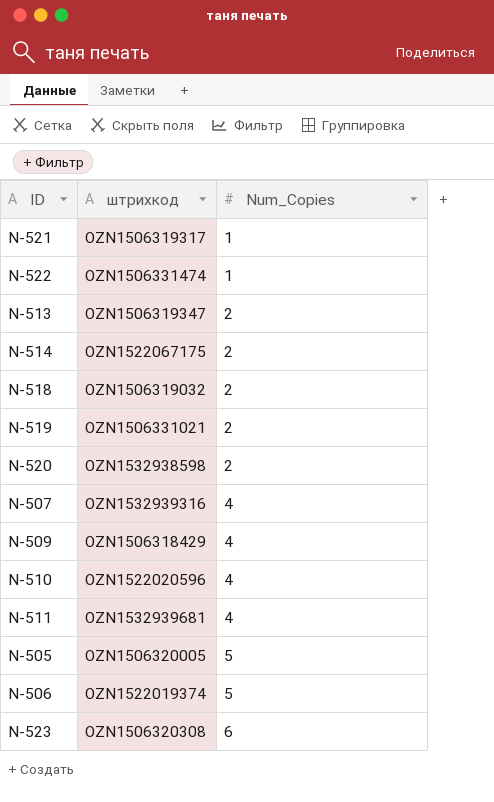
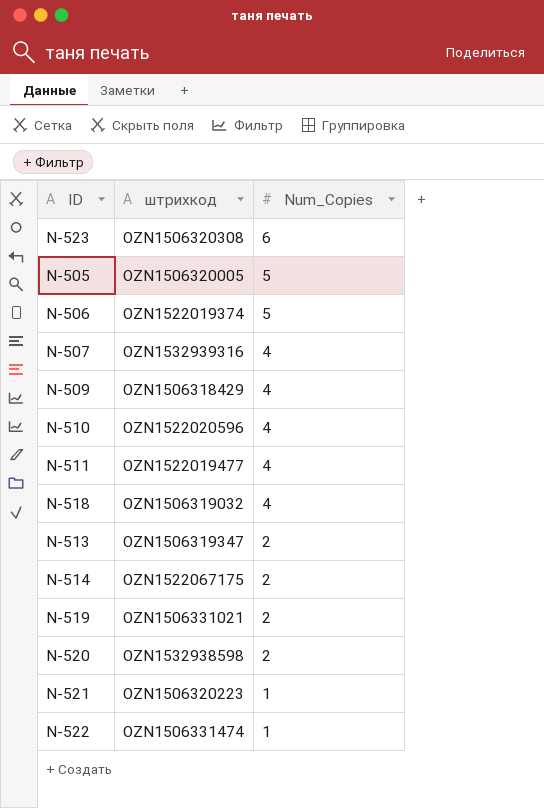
row order: Num_Copies ascending -> Num_Copies descending
N-511 | штрихкод: OZN1532939681 -> OZN1522019477
N-518 | Num_Copies: 2 -> 4
N-521 | штрихкод: OZN1506319317 -> OZN1506320223

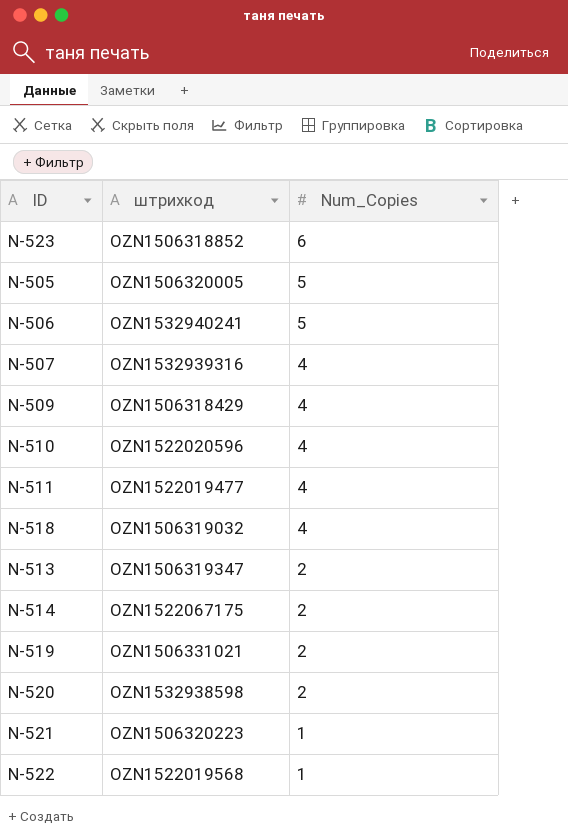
N-523 | штрихкод: OZN1506320308 -> OZN1506318852
N-506 | штрихкод: OZN1522019374 -> OZN1532940241
N-522 | штрихкод: OZN1506331474 -> OZN1522019568

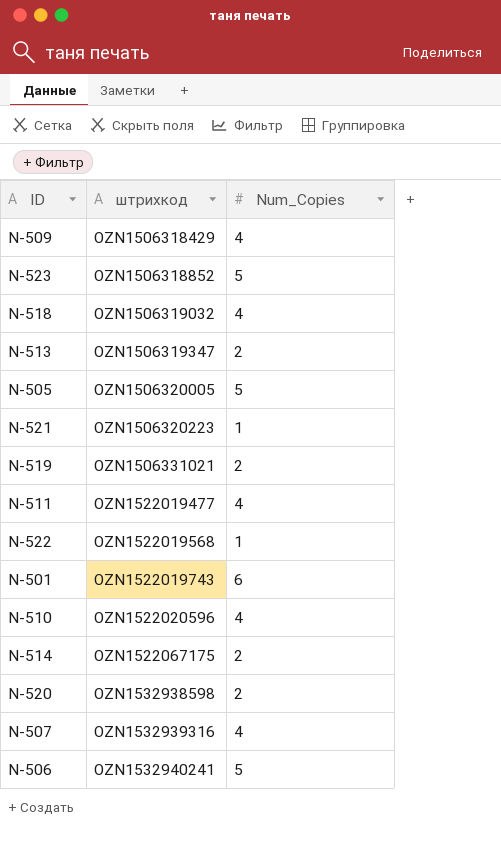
row order: Num_Copies descending -> штрихкод ascending
N-523 | Num_Copies: 6 -> 5
row N-501: none -> OZN1522019743 | 6

